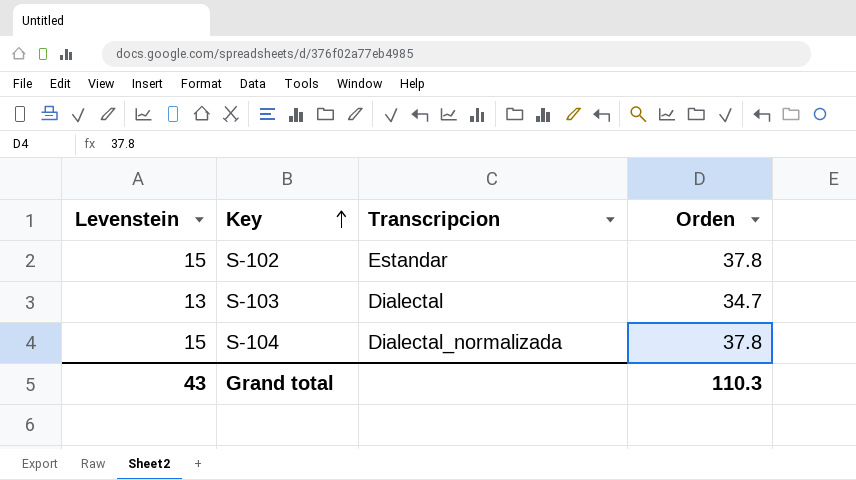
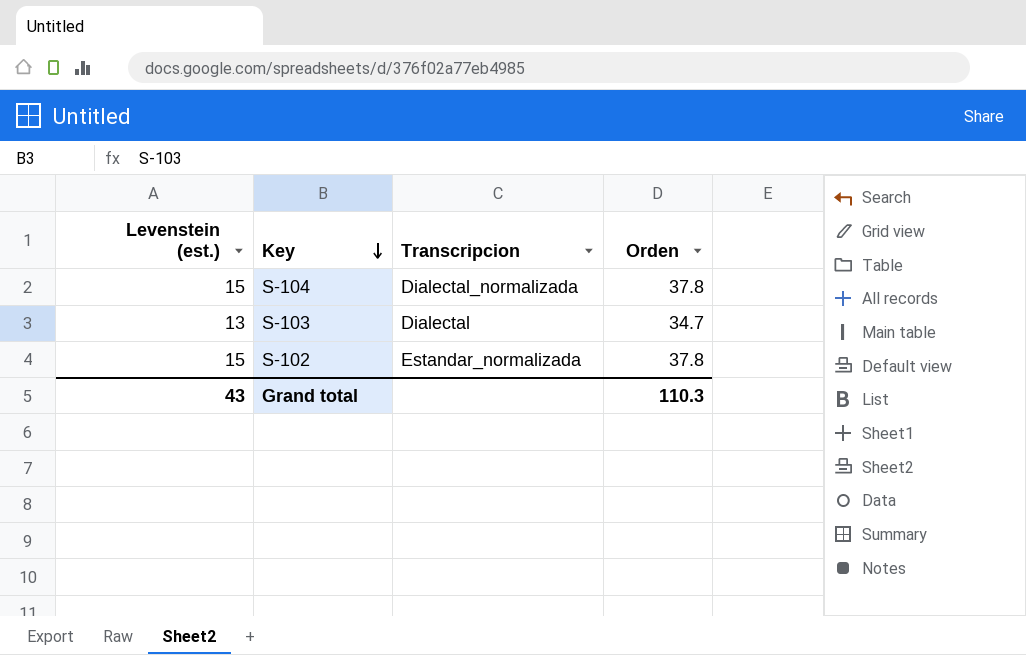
row order: Key ascending -> Key descending
column name: Levenstein -> Levenstein (est.)
S-102 | Transcripcion: Estandar -> Estandar_normalizada

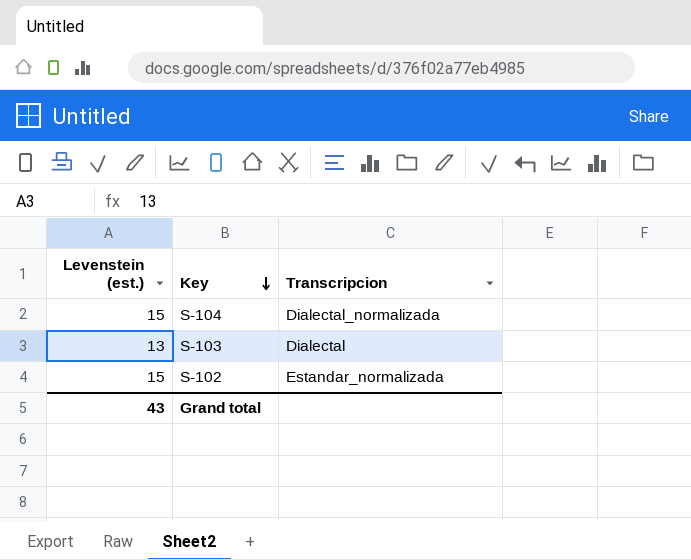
column Orden | position: 4 -> none

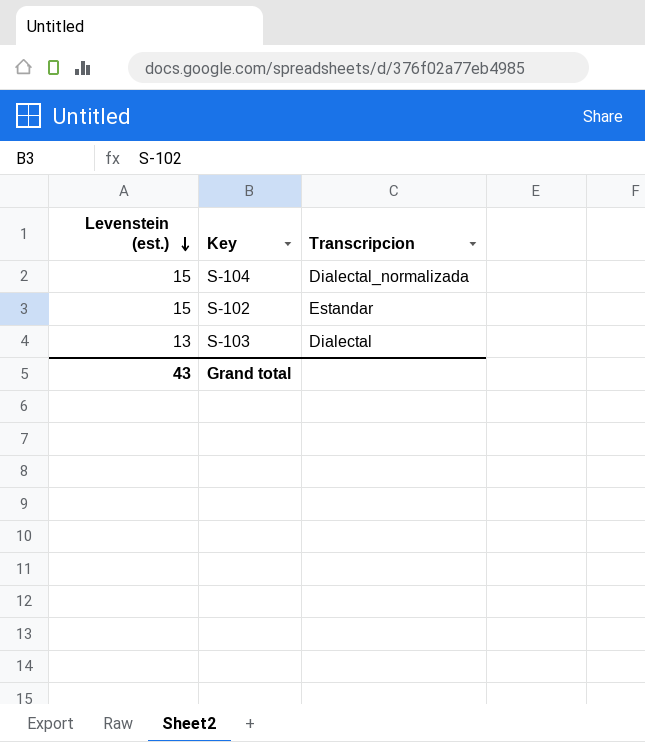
row order: Key descending -> Levenstein (est.) descending
S-102 | Transcripcion: Estandar_normalizada -> Estandar

